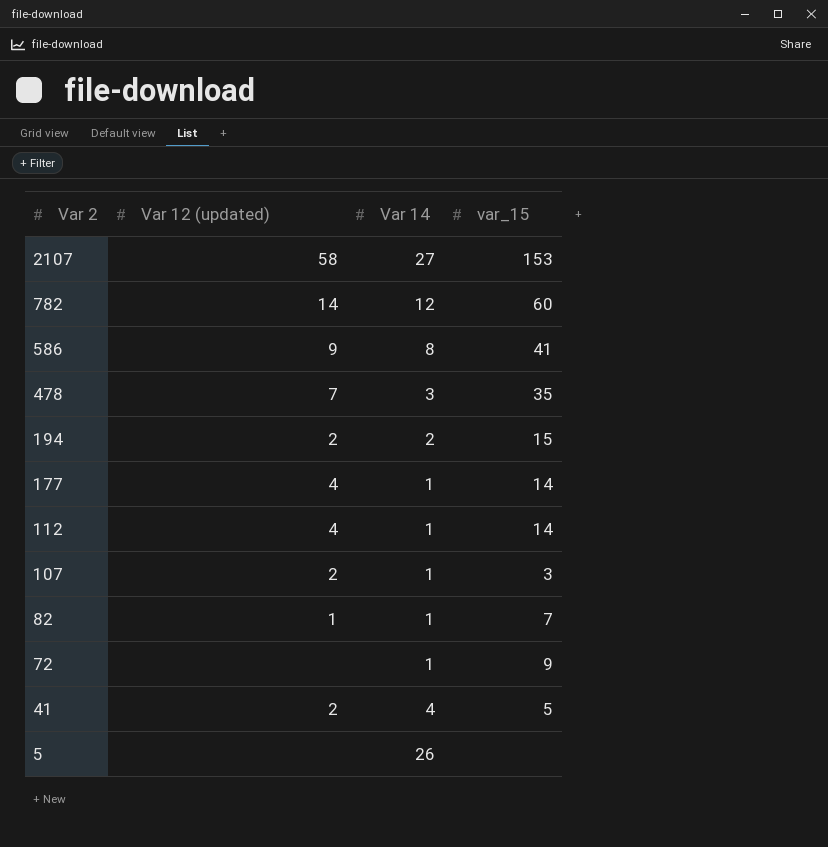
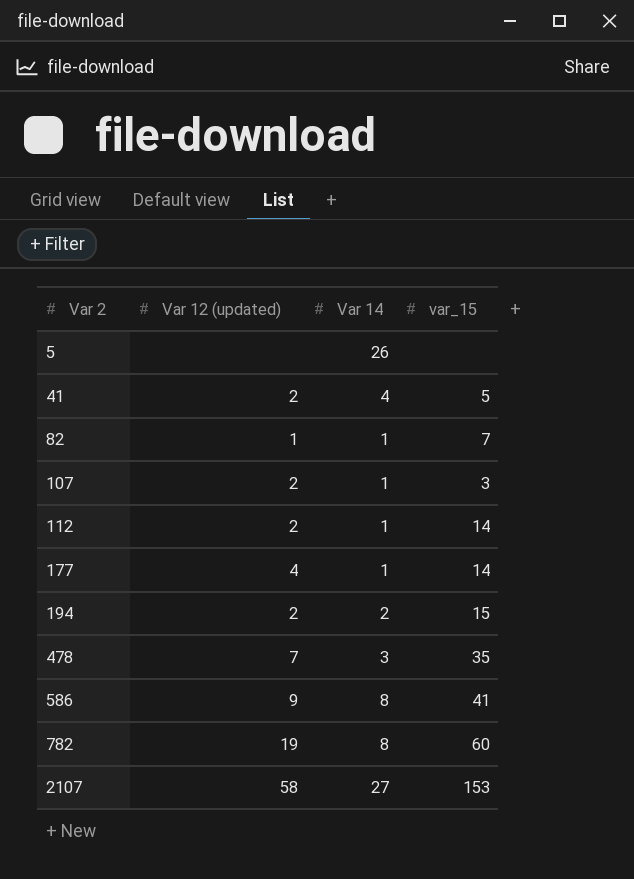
row order: Var 2 descending -> Var 2 ascending
row 72: none | 1 | 9 -> none
112 | Var 12 (updated): 4 -> 2
782 | Var 12 (updated): 14 -> 19
782 | Var 14: 12 -> 8

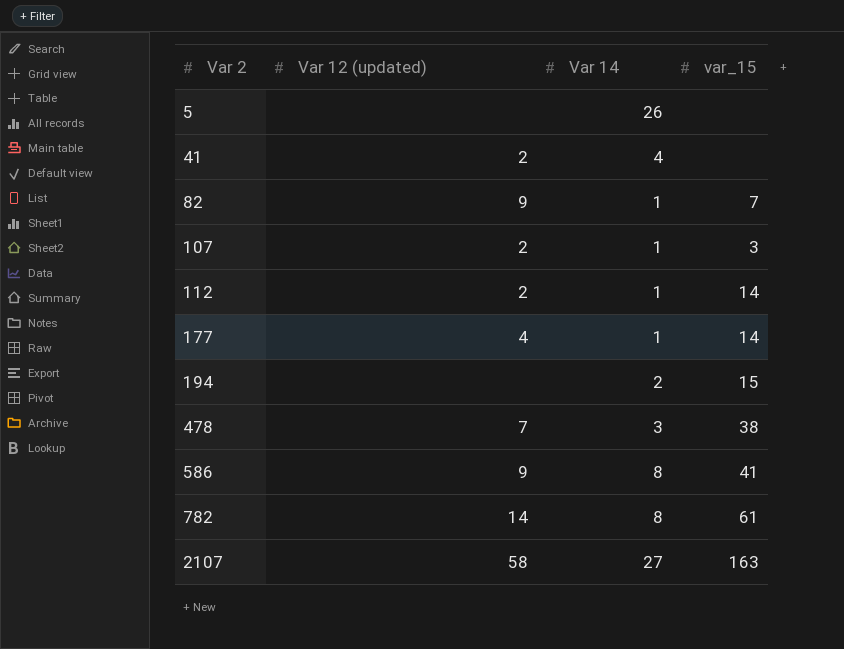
41 | var_15: 5 -> none
82 | Var 12 (updated): 1 -> 9
194 | Var 12 (updated): 2 -> none
478 | var_15: 35 -> 38
782 | Var 12 (updated): 19 -> 14
782 | var_15: 60 -> 61
2107 | var_15: 153 -> 163

